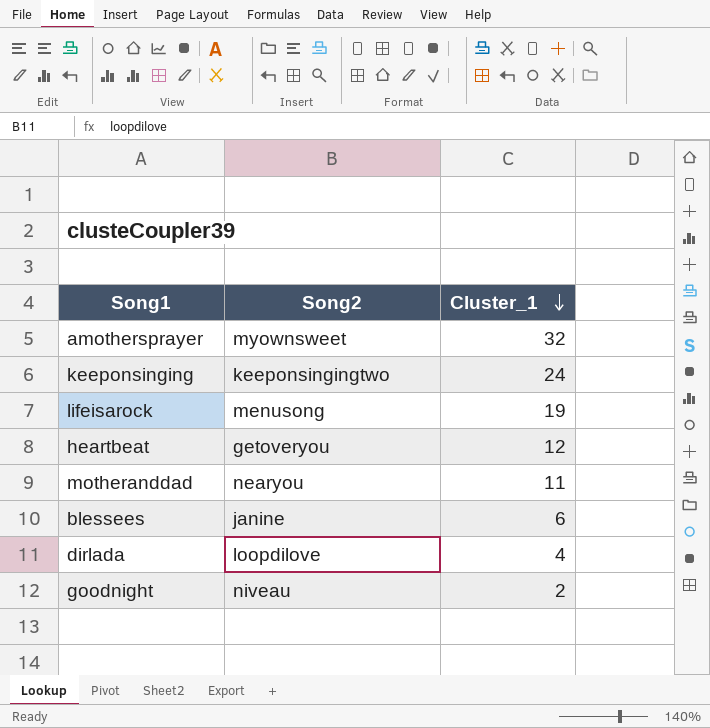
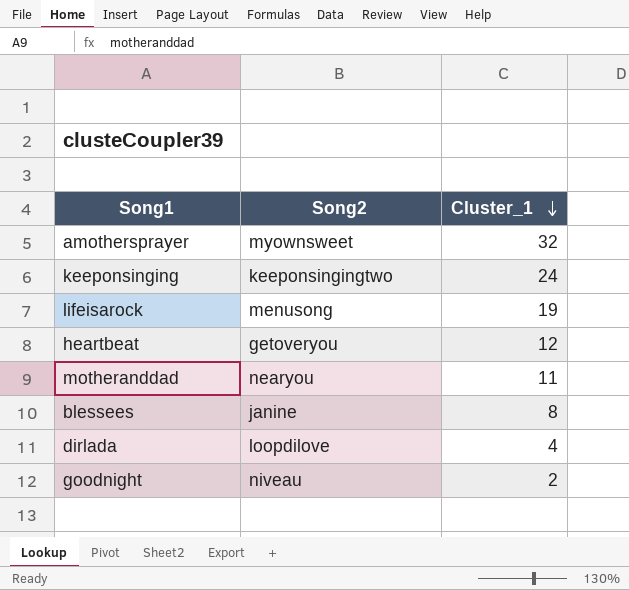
blessees | Cluster_1: 6 -> 8

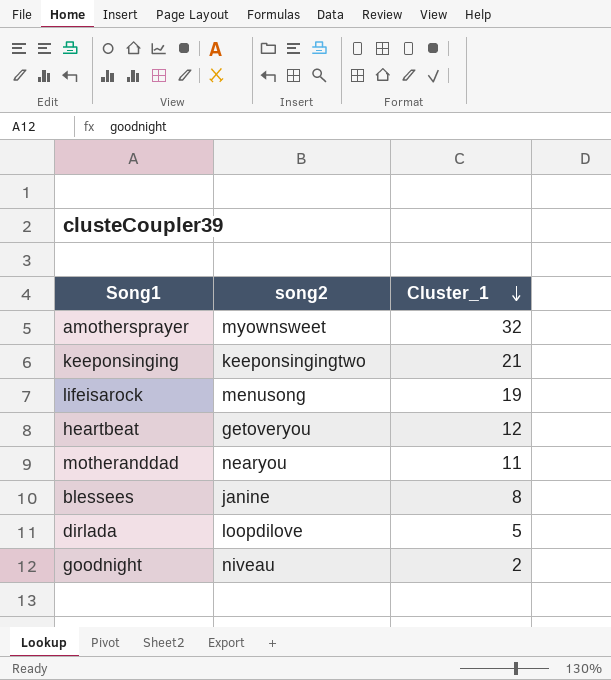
column name: Song2 -> song2
keeponsinging | Cluster_1: 24 -> 21
dirlada | Cluster_1: 4 -> 5

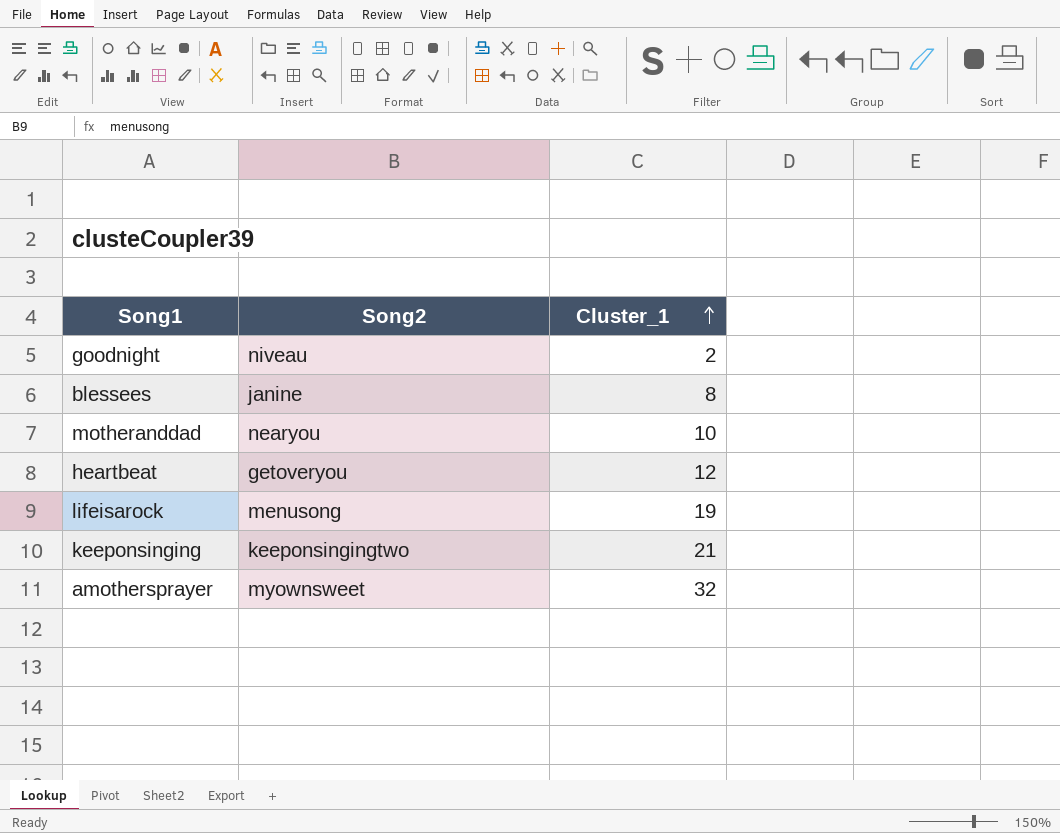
row order: Cluster_1 descending -> Cluster_1 ascending
column name: song2 -> Song2
row dirlada: loopdilove | 5 -> none
motheranddad | Cluster_1: 11 -> 10

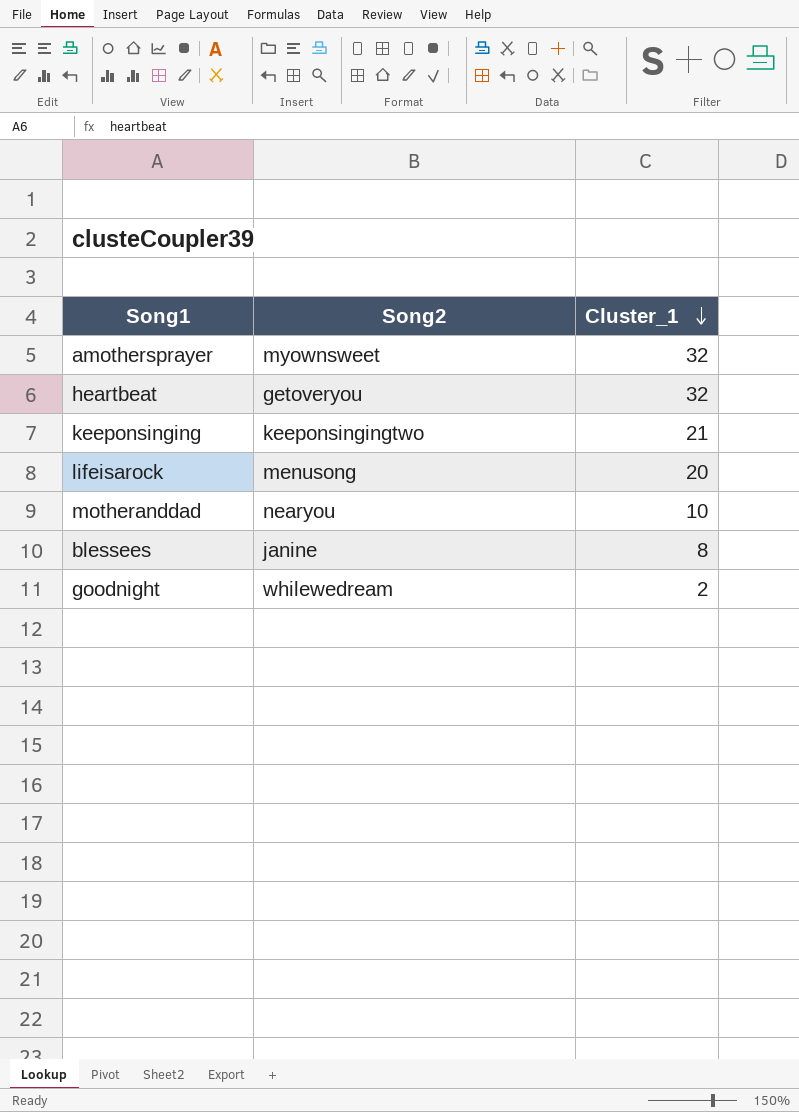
row order: Cluster_1 ascending -> Cluster_1 descending
heartbeat | Cluster_1: 12 -> 32
lifeisarock | Cluster_1: 19 -> 20
goodnight | Song2: niveau -> whilewedream

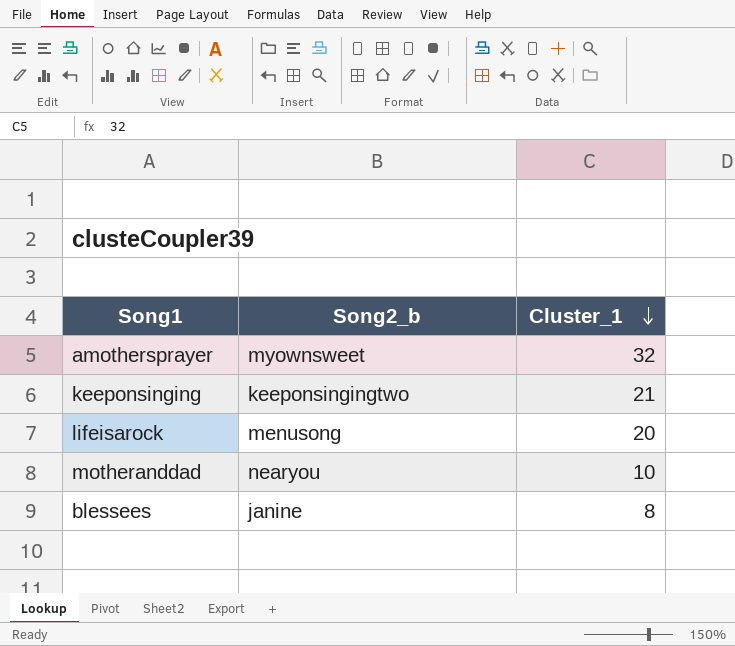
column name: Song2 -> Song2_b
row heartbeat: getoveryou | 32 -> none
row goodnight: whilewedream | 2 -> none

